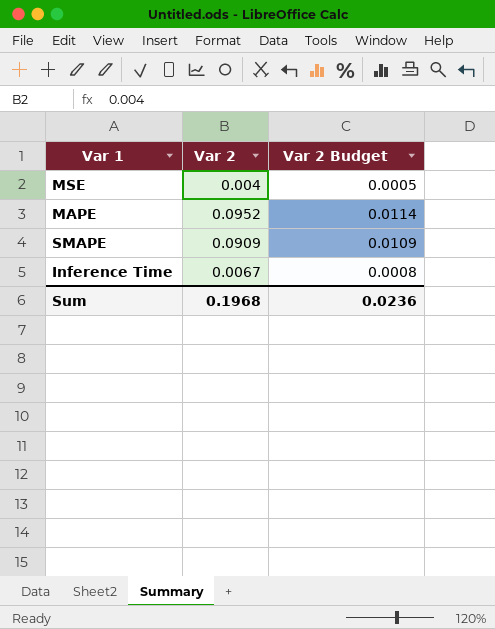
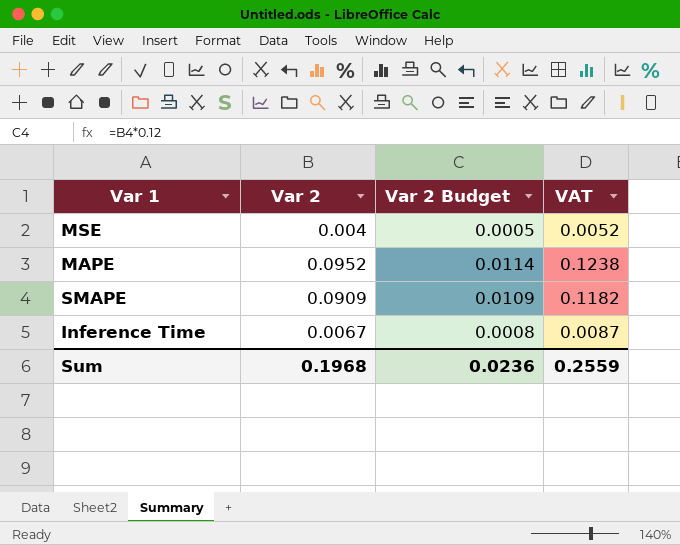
column VAT | formula: none -> [Var 2] * 1.3

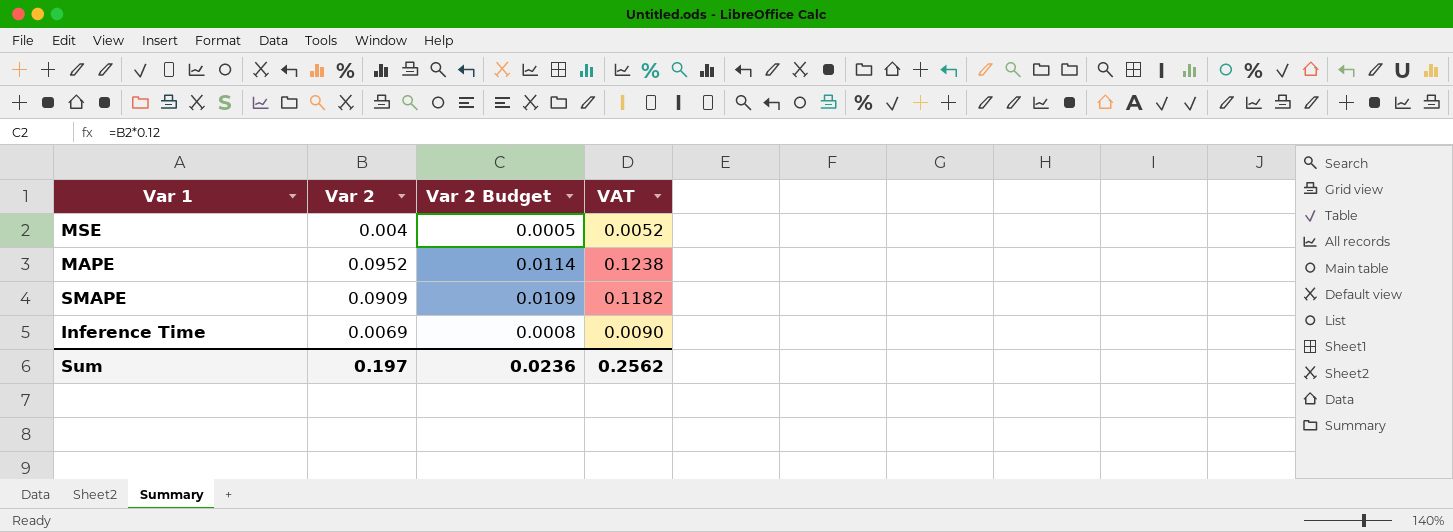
Inference Time | Var 2: 0.0067 -> 0.0069
Inference Time | VAT: 0.0087 -> 0.0090
Sum | Var 2: 0.1968 -> 0.197
Sum | VAT: 0.2559 -> 0.2562

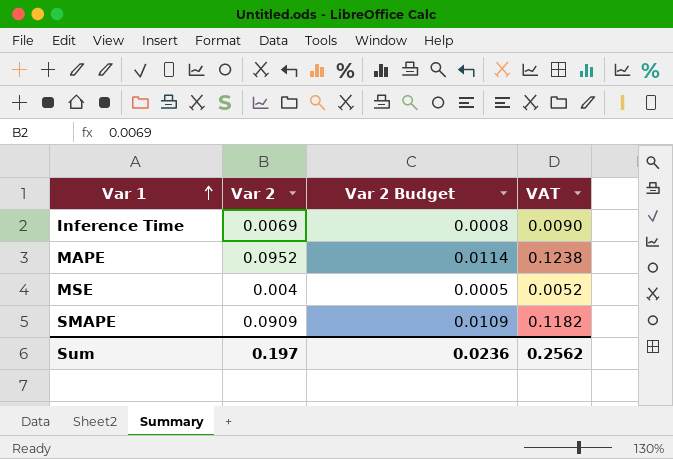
row order: none -> Var 1 ascending

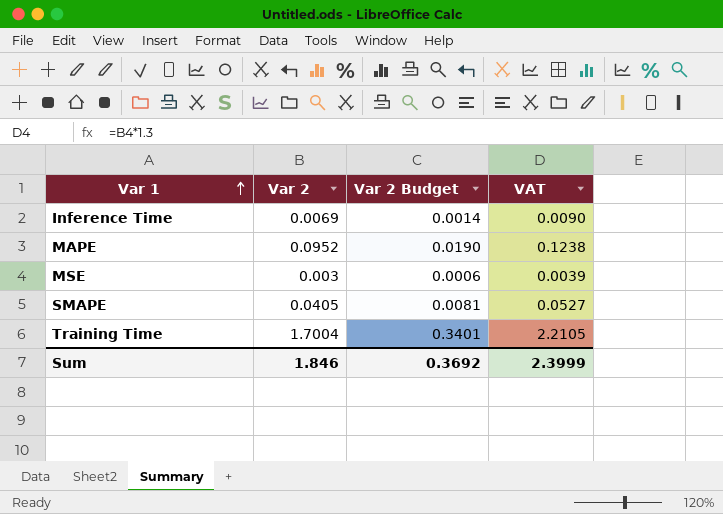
column Var 2 Budget | formula: [Var 2] * 0.12 -> [Var 2] * 0.2
MSE | Var 2: 0.004 -> 0.003
MSE | VAT: 0.0052 -> 0.0039
SMAPE | Var 2: 0.0909 -> 0.0405
SMAPE | VAT: 0.1182 -> 0.0527
row Training Time: none -> 1.7004 | 0.3401 | 2.2105
Sum | Var 2: 0.197 -> 1.846
Sum | Var 2 Budget: 0.0236 -> 0.3692
Sum | VAT: 0.2562 -> 2.3999

